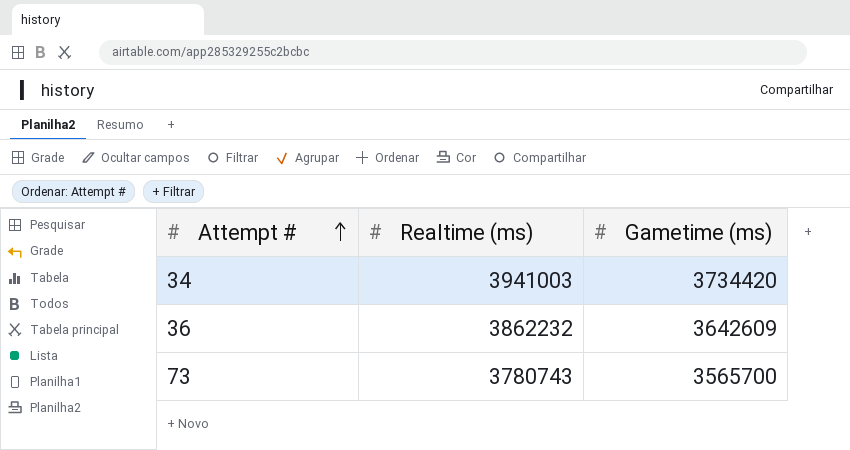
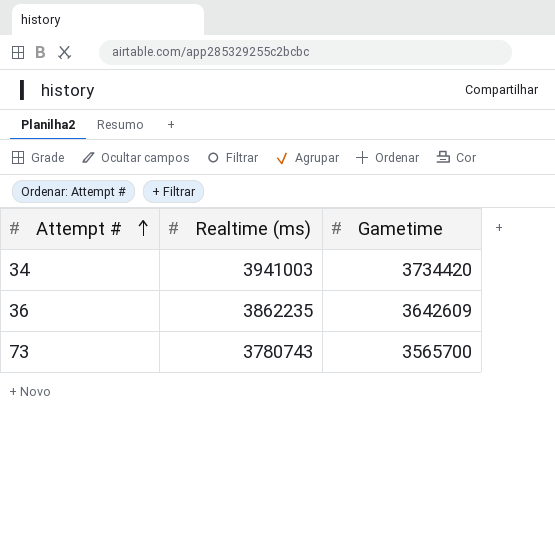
column name: Gametime (ms) -> Gametime
36 | Realtime (ms): 3862232 -> 3862235

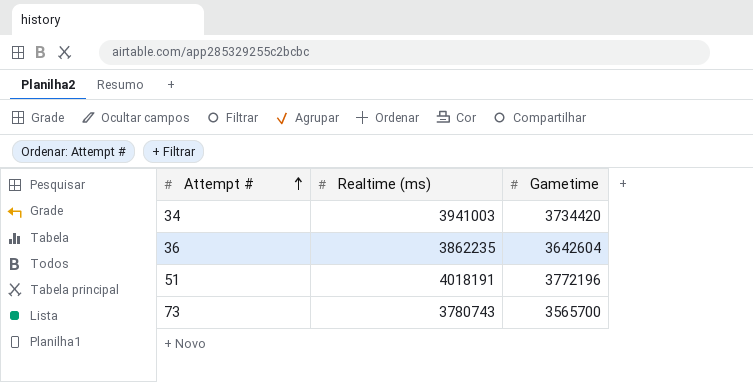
36 | Gametime: 3642609 -> 3642604
row 51: none -> 4018191 | 3772196

